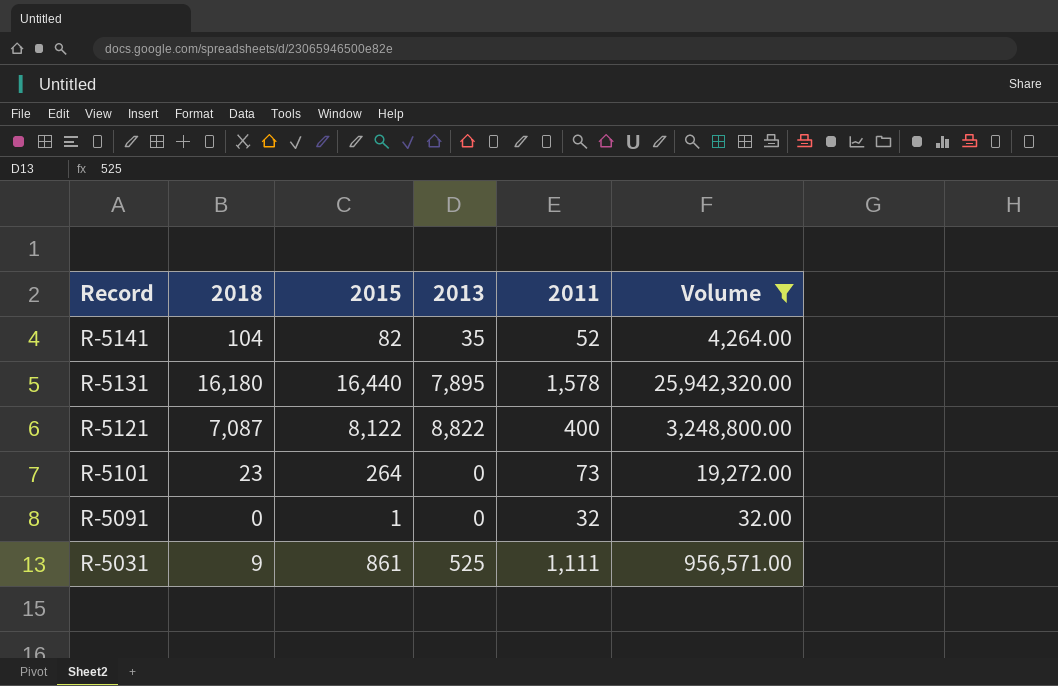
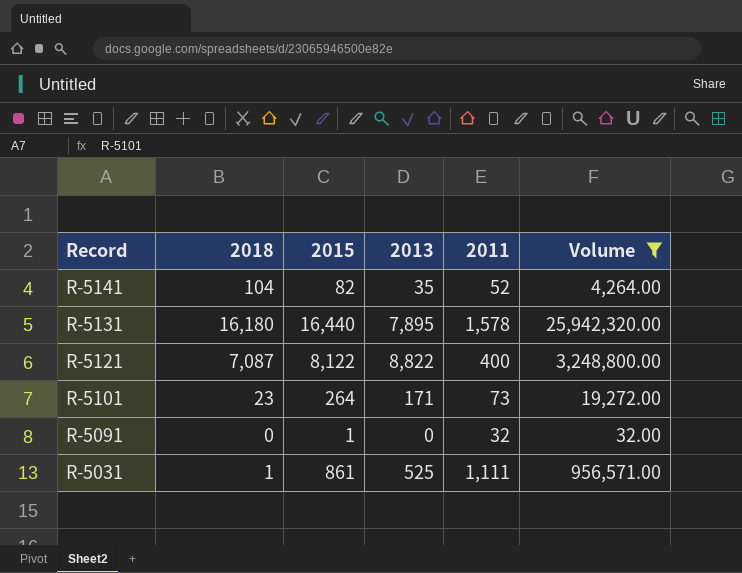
R-5101 | 2013: 0 -> 171
R-5031 | 2018: 9 -> 1

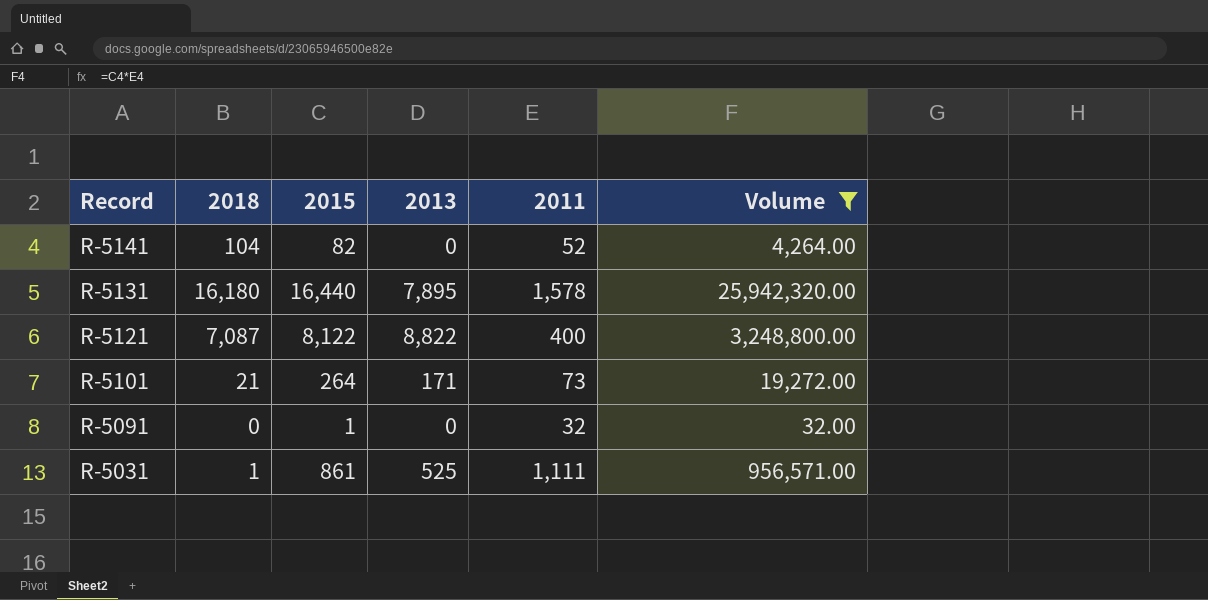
R-5141 | 2013: 35 -> 0
R-5101 | 2018: 23 -> 21

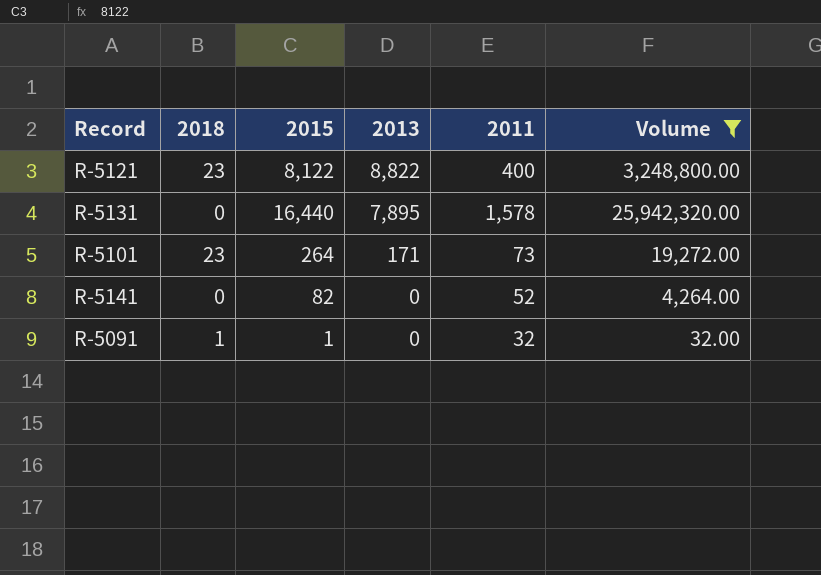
row order: Record descending -> 2013 descending
row R-5031: 1 | 861 | 525 | 1,111 | 956,571.00 -> none
R-5121 | 2018: 7,087 -> 23
R-5131 | 2018: 16,180 -> 0
R-5101 | 2018: 21 -> 23
R-5141 | 2018: 104 -> 0
R-5091 | 2018: 0 -> 1

